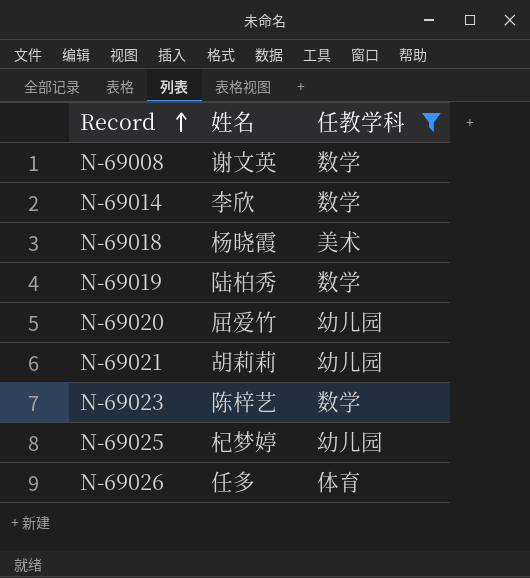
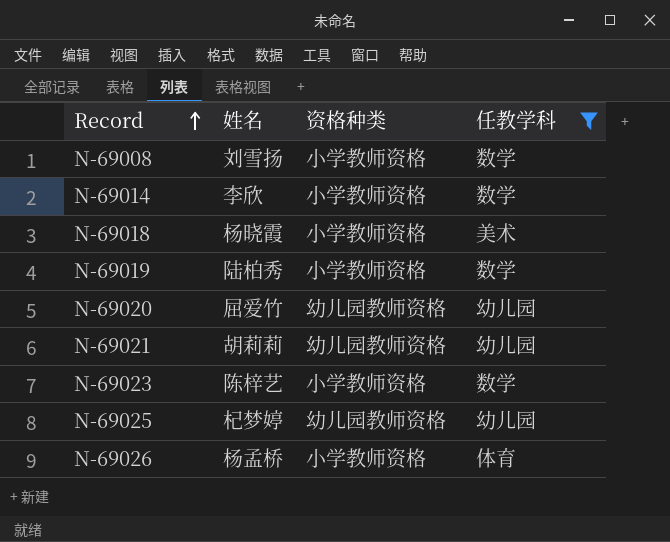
column 资格种类 | position: none -> 3
N-69008 | 姓名: 谢文英 -> 刘雪扬
N-69026 | 姓名: 任多 -> 杨孟桥

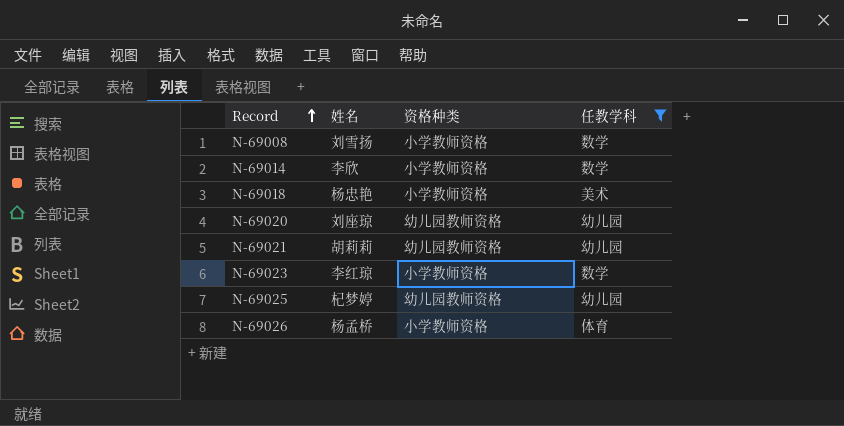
row N-69019: 陆柏秀 | 小学教师资格 | 数学 -> none
N-69018 | 姓名: 杨晓霞 -> 杨忠艳
N-69020 | 姓名: 屈爱竹 -> 刘座琼
N-69023 | 姓名: 陈梓艺 -> 李红琼

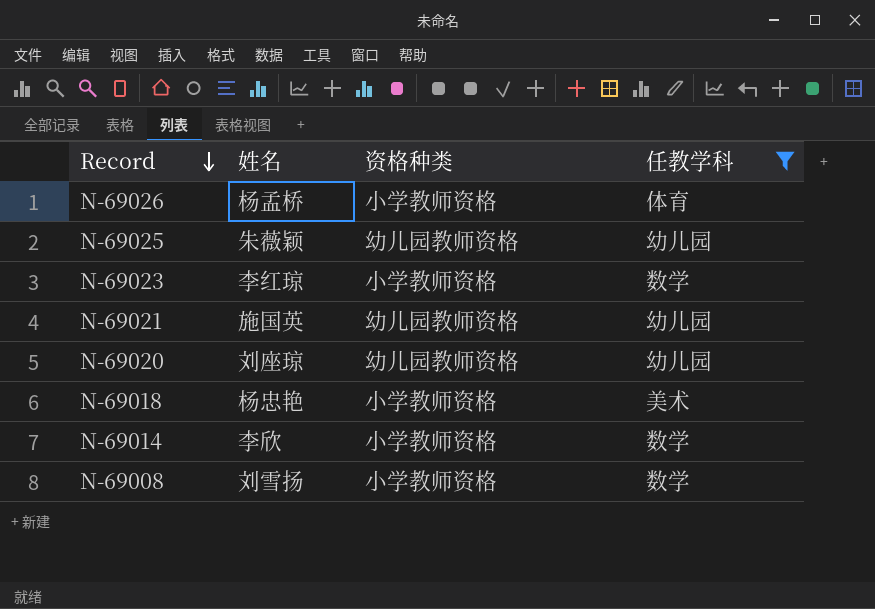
row order: Record ascending -> Record descending
N-69025 | 姓名: 杞梦婷 -> 朱薇颖
N-69021 | 姓名: 胡莉莉 -> 施国英

